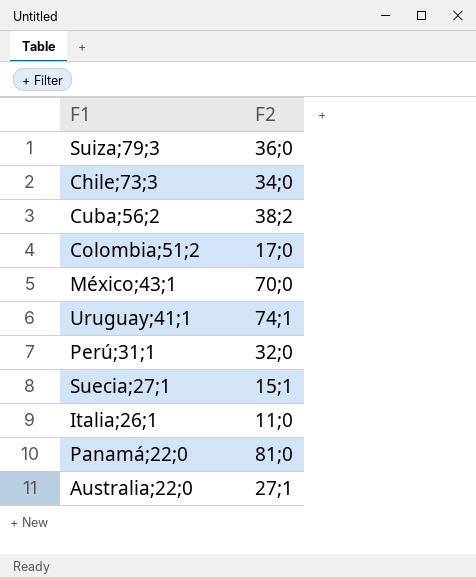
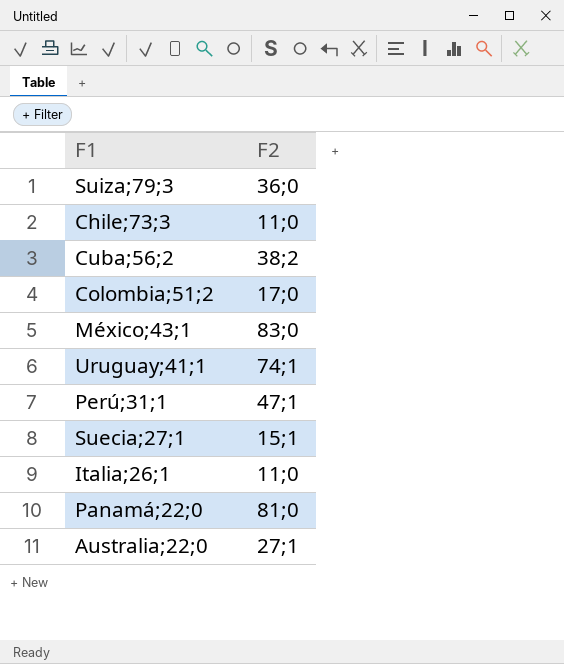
Chile;73;3 | F2: 34;0 -> 11;0
México;43;1 | F2: 70;0 -> 83;0
Perú;31;1 | F2: 32;0 -> 47;1

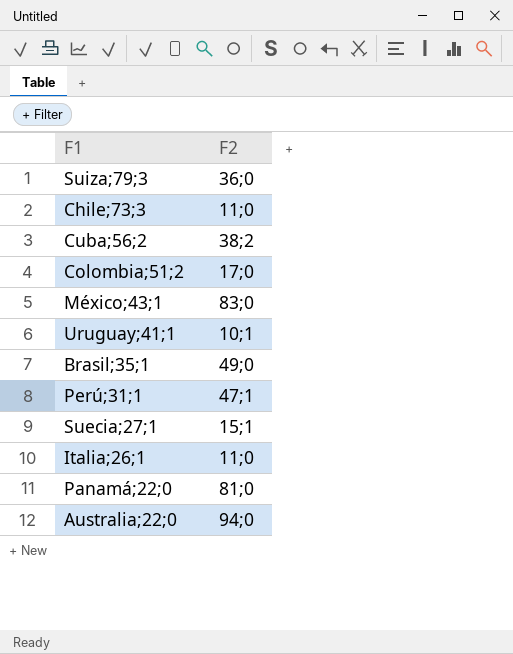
Uruguay;41;1 | F2: 74;1 -> 10;1
row Brasil;35;1: none -> 49;0
Australia;22;0 | F2: 27;1 -> 94;0

